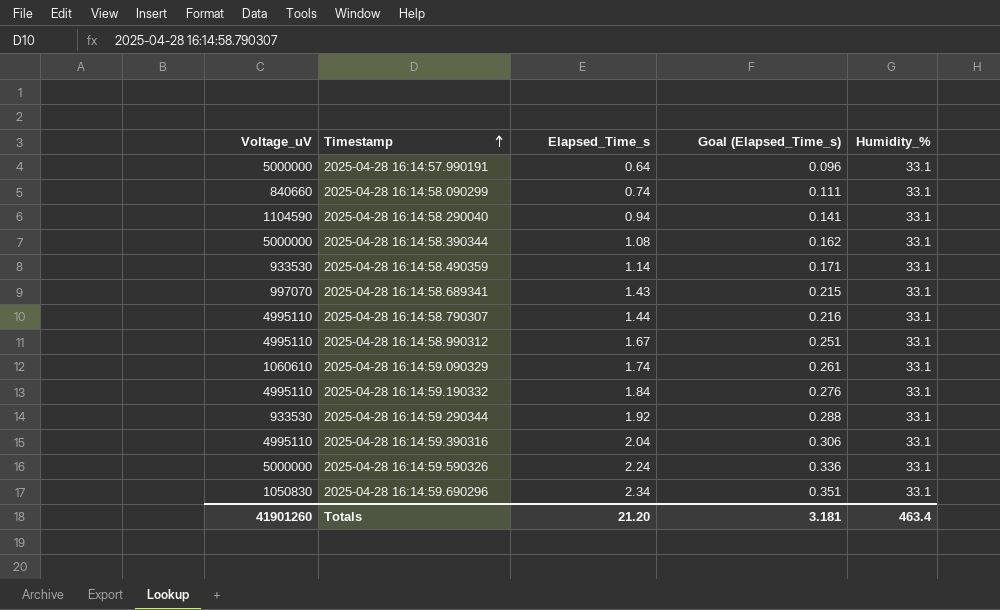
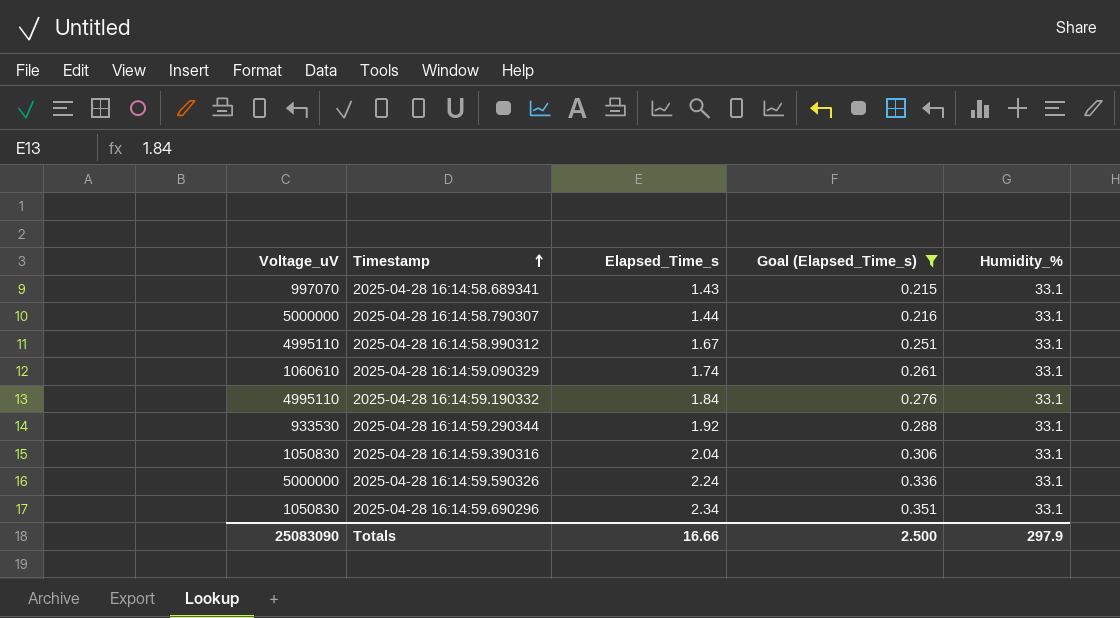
filter: none -> Goal (Elapsed_Time_s) >= 0.215
2025-04-28 16:14:58.790307 | Voltage_uV: 4995110 -> 5000000
2025-04-28 16:14:59.390316 | Voltage_uV: 4995110 -> 1050830
Totals | Voltage_uV: 41901260 -> 25083090
Totals | Elapsed_Time_s: 21.20 -> 16.66
Totals | Goal (Elapsed_Time_s): 3.181 -> 2.500
Totals | Humidity_%: 463.4 -> 297.9

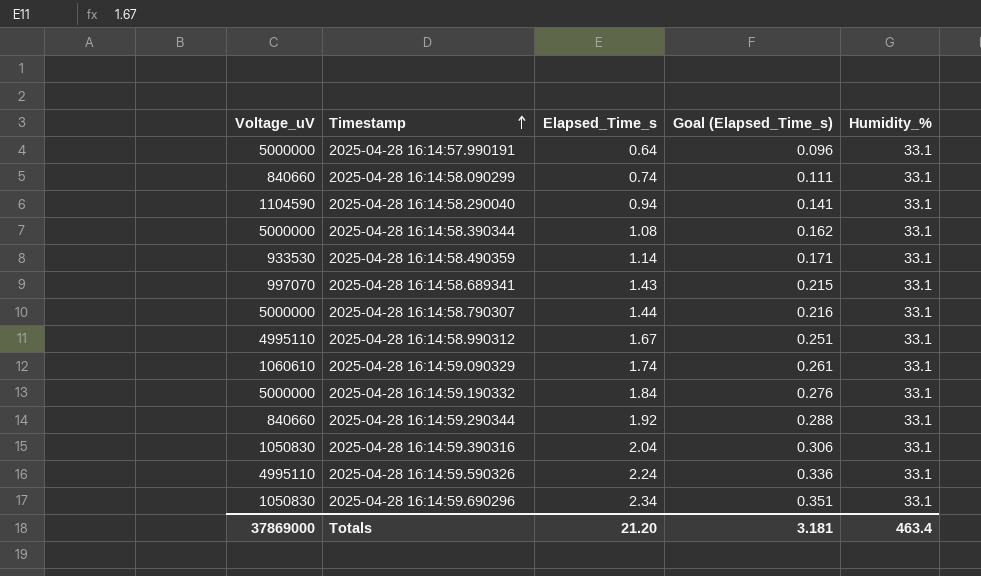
filter: Goal (Elapsed_Time_s) >= 0.215 -> none
2025-04-28 16:14:59.190332 | Voltage_uV: 4995110 -> 5000000
2025-04-28 16:14:59.290344 | Voltage_uV: 933530 -> 840660
2025-04-28 16:14:59.590326 | Voltage_uV: 5000000 -> 4995110
Totals | Voltage_uV: 25083090 -> 37869000
Totals | Elapsed_Time_s: 16.66 -> 21.20
Totals | Goal (Elapsed_Time_s): 2.500 -> 3.181
Totals | Humidity_%: 297.9 -> 463.4

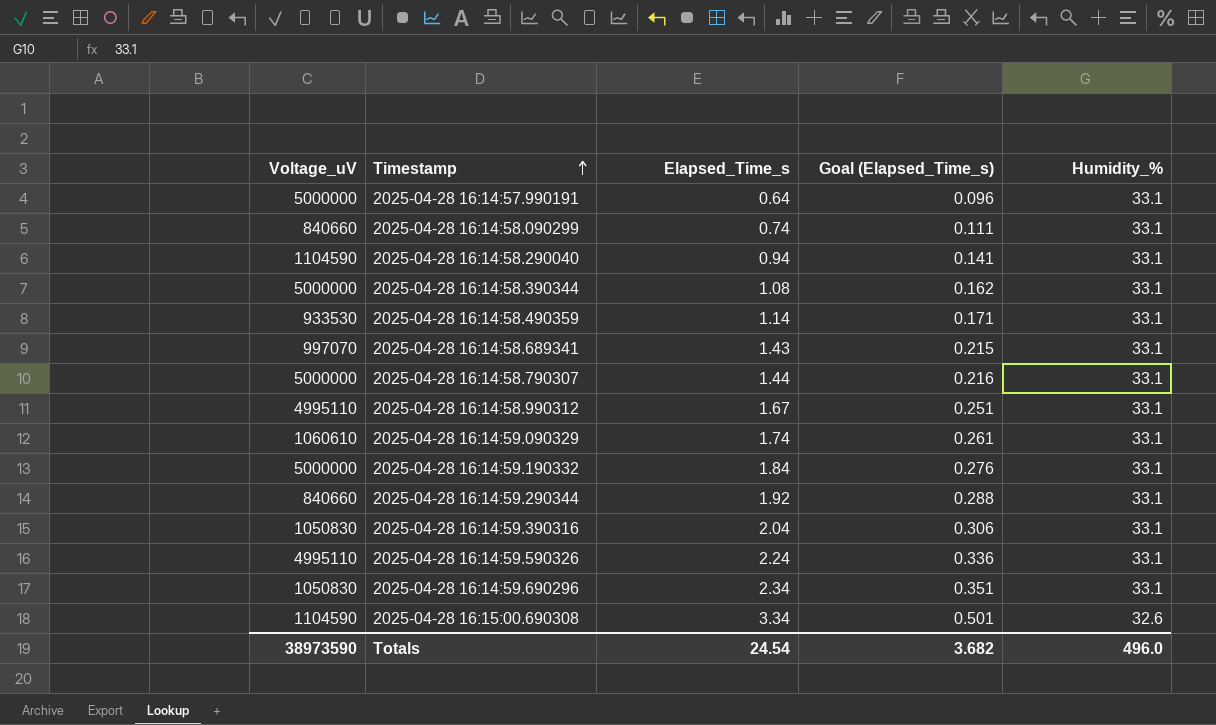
row 2025-04-28 16:15:00.690308: none -> 1104590 | 3.34 | 0.501 | 32.6
Totals | Voltage_uV: 37869000 -> 38973590
Totals | Elapsed_Time_s: 21.20 -> 24.54
Totals | Goal (Elapsed_Time_s): 3.181 -> 3.682
Totals | Humidity_%: 463.4 -> 496.0

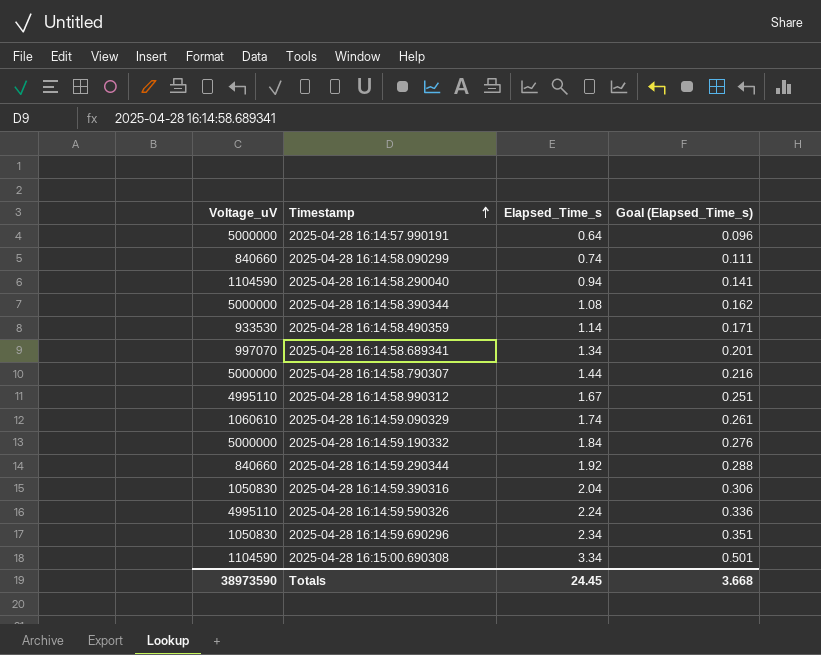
column Humidity_% | position: 5 -> none
2025-04-28 16:14:58.689341 | Elapsed_Time_s: 1.43 -> 1.34
2025-04-28 16:14:58.689341 | Goal (Elapsed_Time_s): 0.215 -> 0.201
Totals | Elapsed_Time_s: 24.54 -> 24.45
Totals | Goal (Elapsed_Time_s): 3.682 -> 3.668

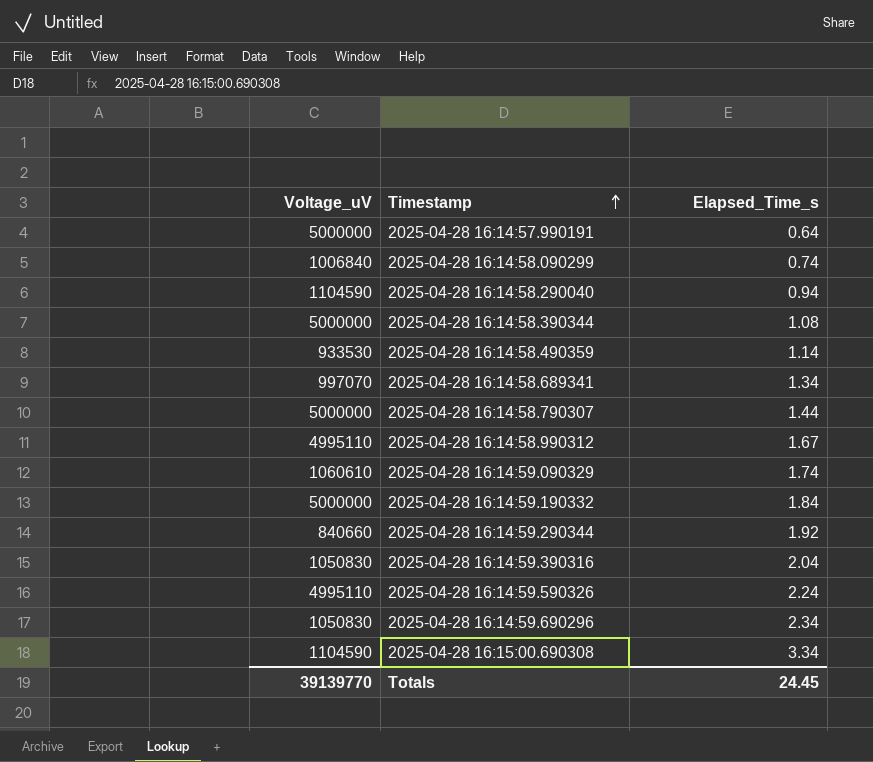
column Goal (Elapsed_Time_s) | formula: [Elapsed_Time_s] * 0.15 -> none
2025-04-28 16:14:58.090299 | Voltage_uV: 840660 -> 1006840
Totals | Voltage_uV: 38973590 -> 39139770

